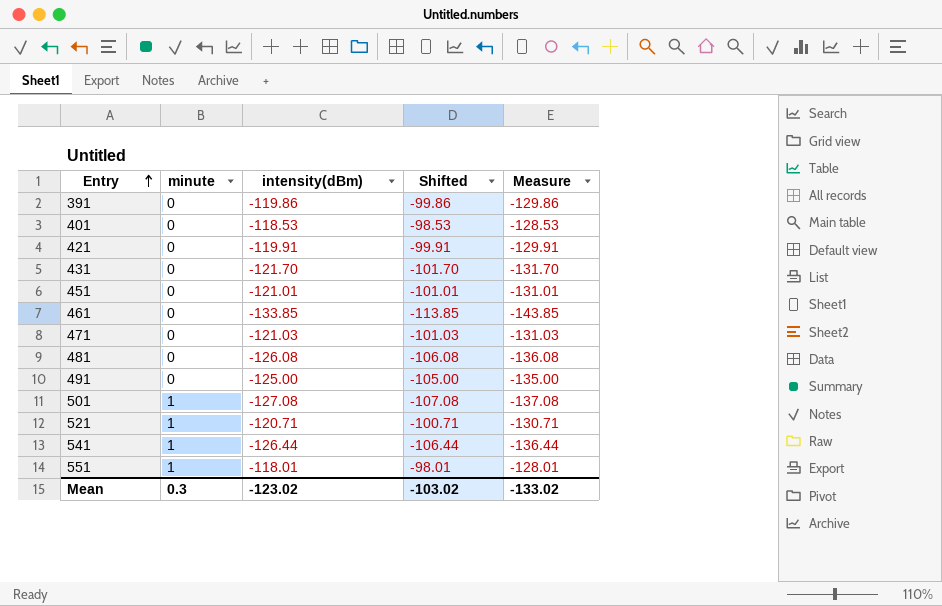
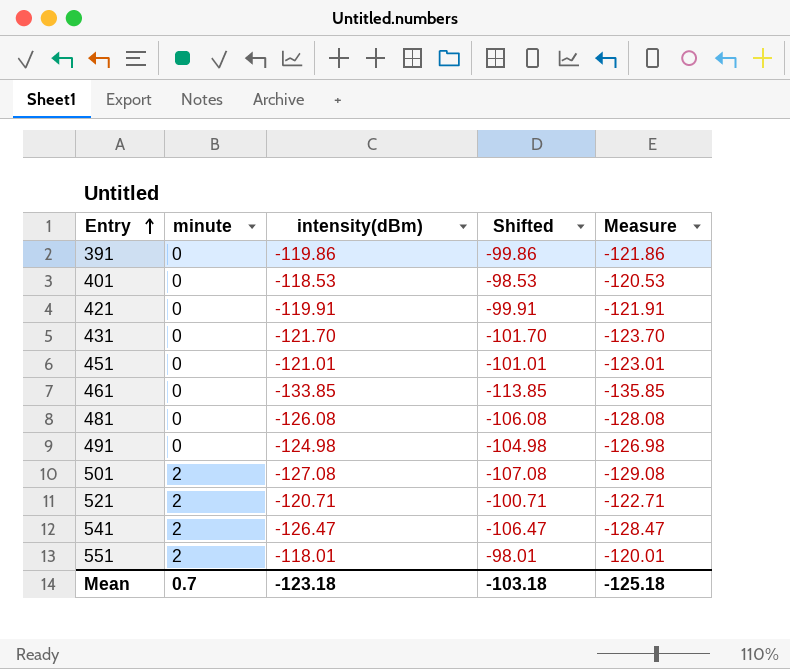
column Measure | formula: [intensity(dBm)] - 10 -> [intensity(dBm)] - 2
row 471: 0 | -121.03 | -101.03 | -131.03 -> none
491 | intensity(dBm): -125.00 -> -124.98
491 | Shifted: -105.00 -> -104.98
501 | minute: 1 -> 2
521 | minute: 1 -> 2
541 | minute: 1 -> 2
541 | intensity(dBm): -126.44 -> -126.47
541 | Shifted: -106.44 -> -106.47
551 | minute: 1 -> 2
Mean | minute: 0.3 -> 0.7
Mean | intensity(dBm): -123.02 -> -123.18
Mean | Shifted: -103.02 -> -103.18
Mean | Measure: -133.02 -> -125.18

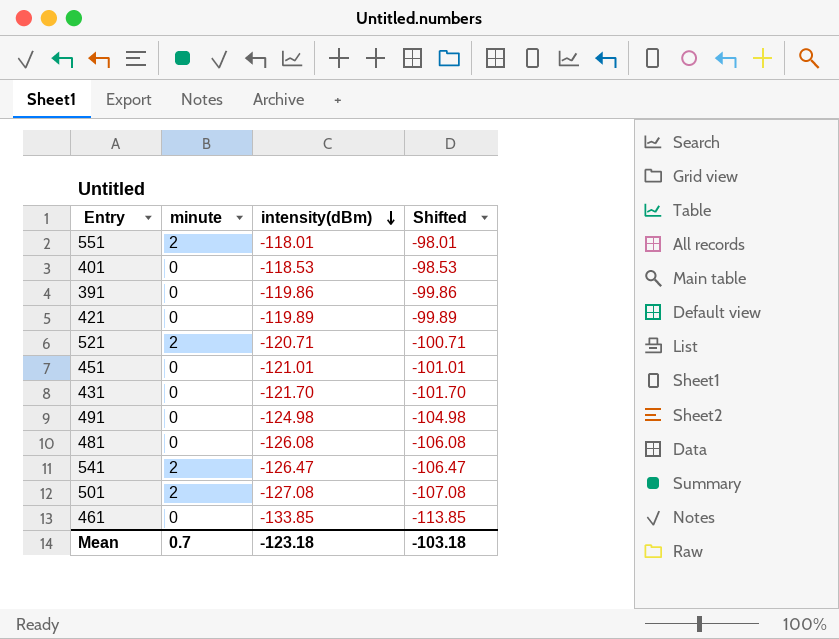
row order: Entry ascending -> intensity(dBm) descending
column Measure | formula: [intensity(dBm)] - 2 -> none
421 | intensity(dBm): -119.91 -> -119.89
421 | Shifted: -99.91 -> -99.89

